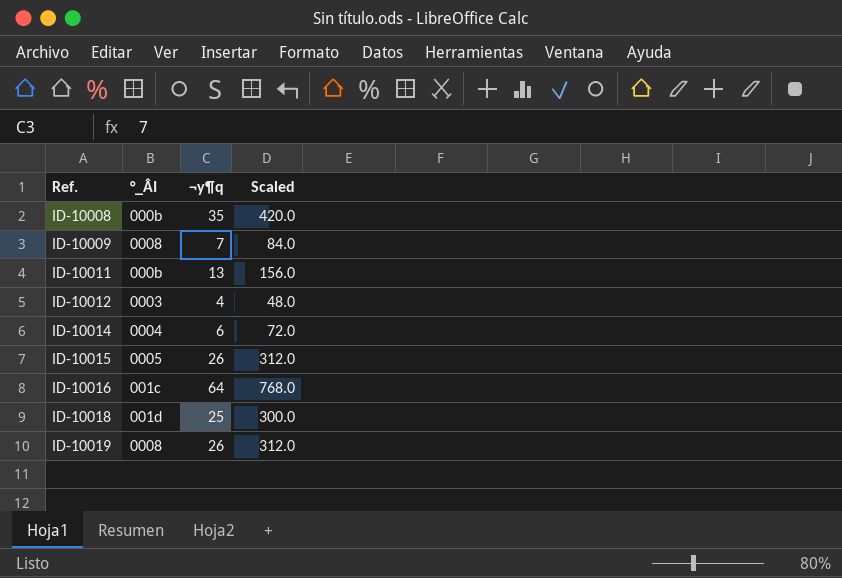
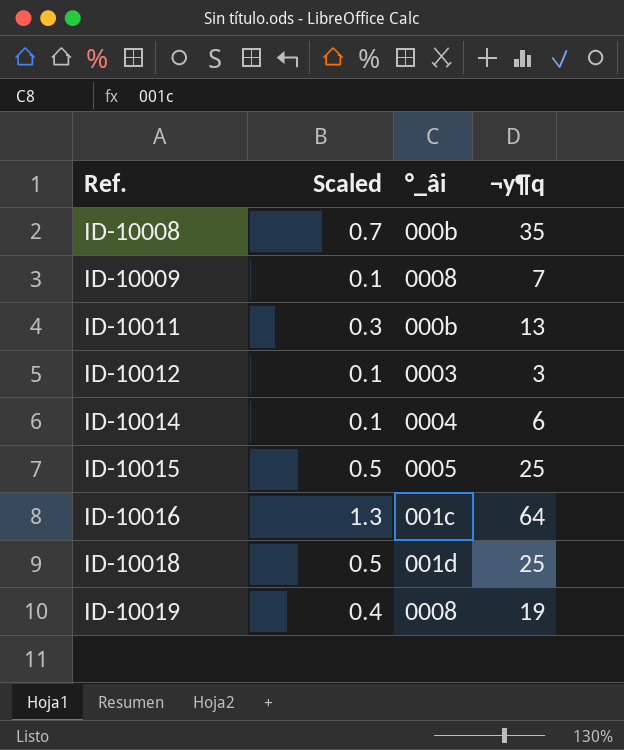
column Scaled | formula: [¬y¶q] * 12 -> [¬y¶q] * 0.02
column Scaled | position: 4 -> 2
column name: °_ÂI -> °_âi
ID-10012 | ¬y¶q: 4 -> 3
ID-10015 | ¬y¶q: 26 -> 25
ID-10019 | ¬y¶q: 26 -> 19

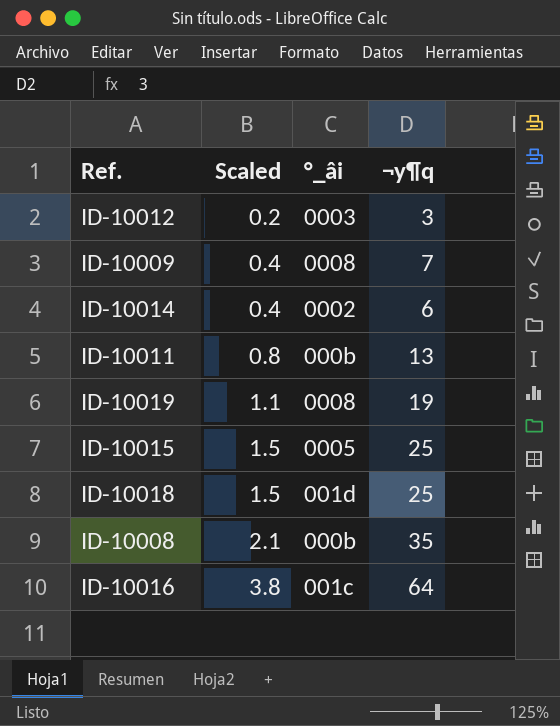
row order: Ref. ascending -> Scaled ascending
column Scaled | formula: [¬y¶q] * 0.02 -> [¬y¶q] * 0.06
ID-10014 | °_âi: 0004 -> 0002

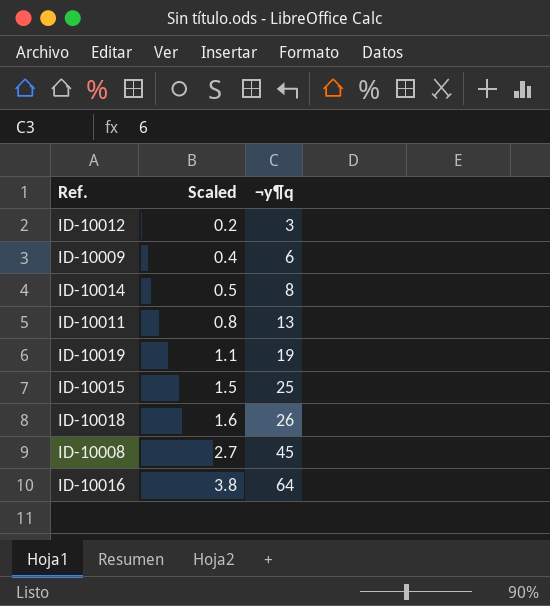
column °_âi | position: 3 -> none
ID-10009 | ¬y¶q: 7 -> 6
ID-10014 | Scaled: 0.4 -> 0.5
ID-10014 | ¬y¶q: 6 -> 8
ID-10018 | Scaled: 1.5 -> 1.6
ID-10018 | ¬y¶q: 25 -> 26
ID-10008 | Scaled: 2.1 -> 2.7
ID-10008 | ¬y¶q: 35 -> 45

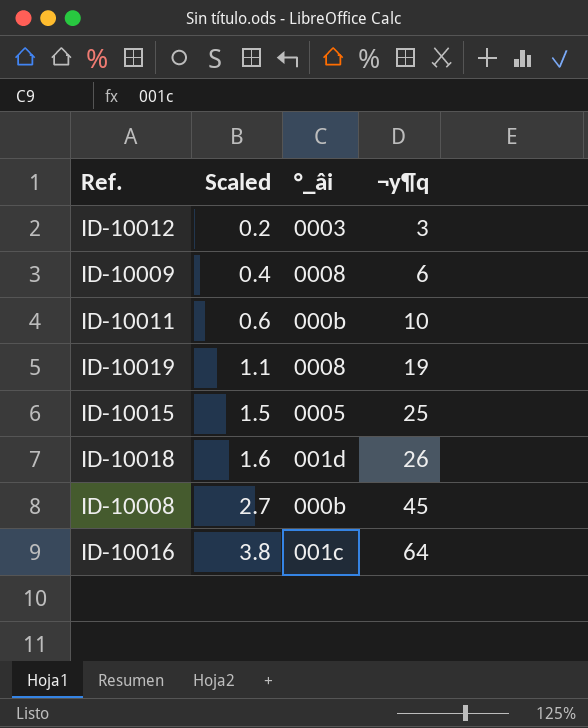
column °_âi | position: none -> 3
row ID-10014: 0.5 | 8 -> none
ID-10011 | Scaled: 0.8 -> 0.6
ID-10011 | ¬y¶q: 13 -> 10

